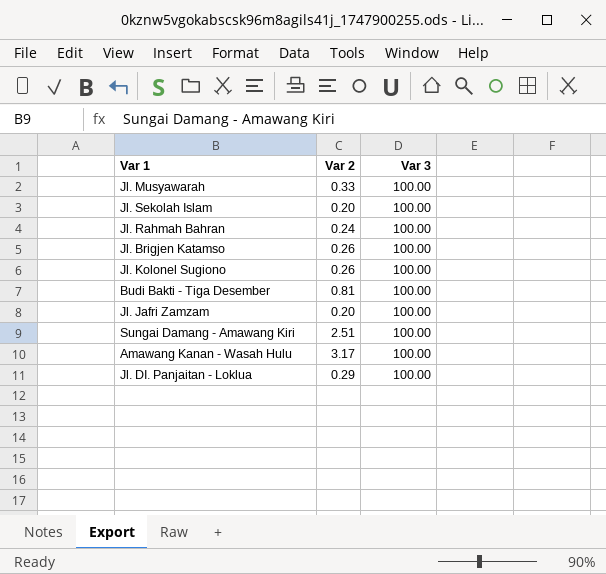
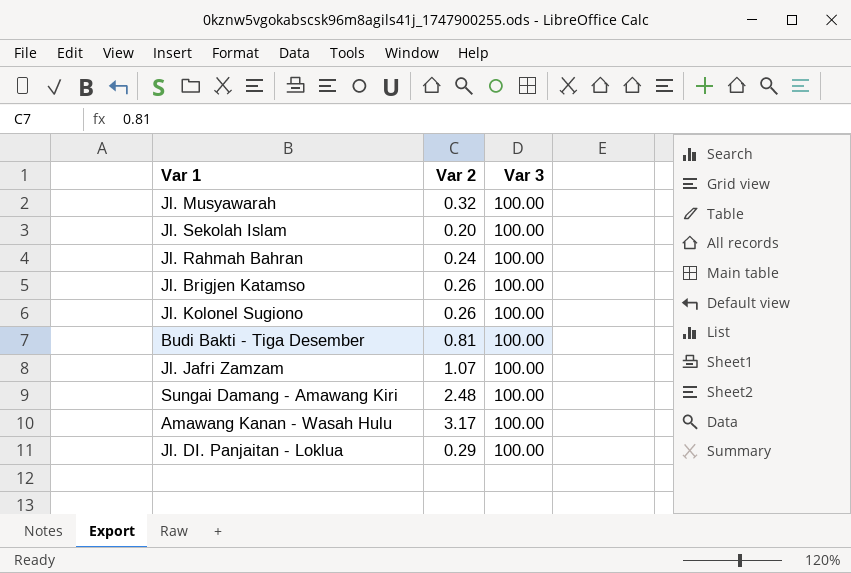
Jl. Musyawarah | Var 2: 0.33 -> 0.32
Jl. Jafri Zamzam | Var 2: 0.20 -> 1.07
Sungai Damang - Amawang Kiri | Var 2: 2.51 -> 2.48

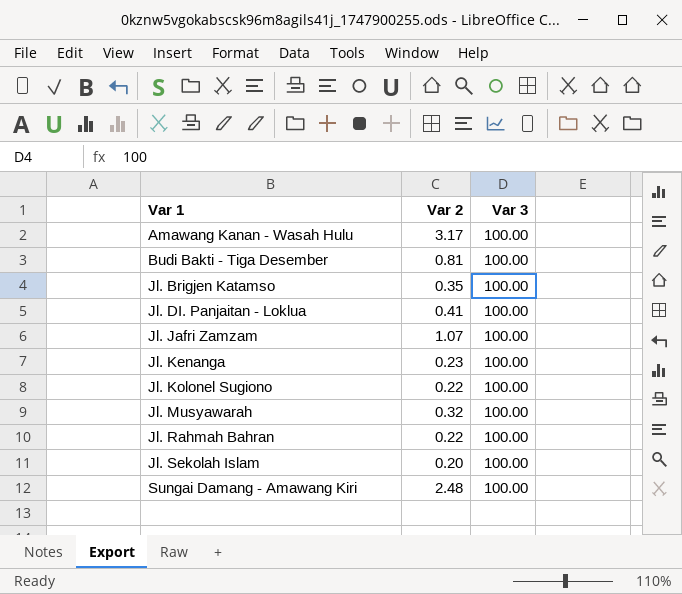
row order: none -> Var 1 ascending
Jl. Brigjen Katamso | Var 2: 0.26 -> 0.35
Jl. DI. Panjaitan - Loklua | Var 2: 0.29 -> 0.41
row Jl. Kenanga: none -> 0.23 | 100.00
Jl. Kolonel Sugiono | Var 2: 0.26 -> 0.22
Jl. Rahmah Bahran | Var 2: 0.24 -> 0.22

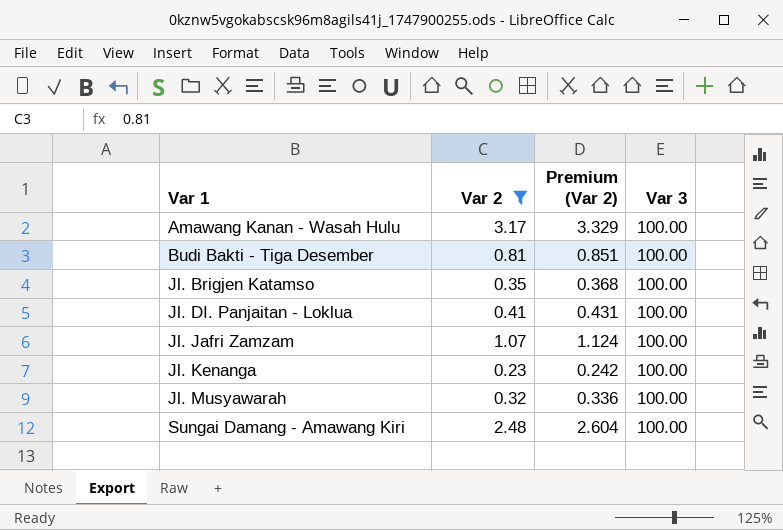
filter: none -> Var 2 >= 0.23
column Premium (Var 2) | formula: none -> [Var 2] * 1.05

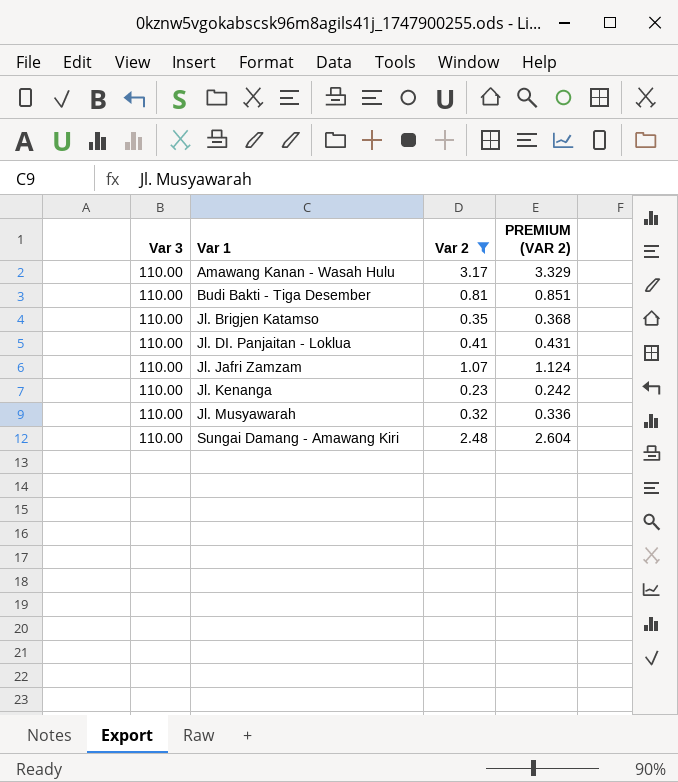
column Var 3 | position: 4 -> 1
column name: Premium (Var 2) -> PREMIUM (VAR 2)
Amawang Kanan - Wasah Hulu | Var 3: 100.00 -> 110.00
Budi Bakti - Tiga Desember | Var 3: 100.00 -> 110.00
Jl. Brigjen Katamso | Var 3: 100.00 -> 110.00
Jl. DI. Panjaitan - Loklua | Var 3: 100.00 -> 110.00
Jl. Jafri Zamzam | Var 3: 100.00 -> 110.00
Jl. Kenanga | Var 3: 100.00 -> 110.00
Jl. Musyawarah | Var 3: 100.00 -> 110.00
Sungai Damang - Amawang Kiri | Var 3: 100.00 -> 110.00

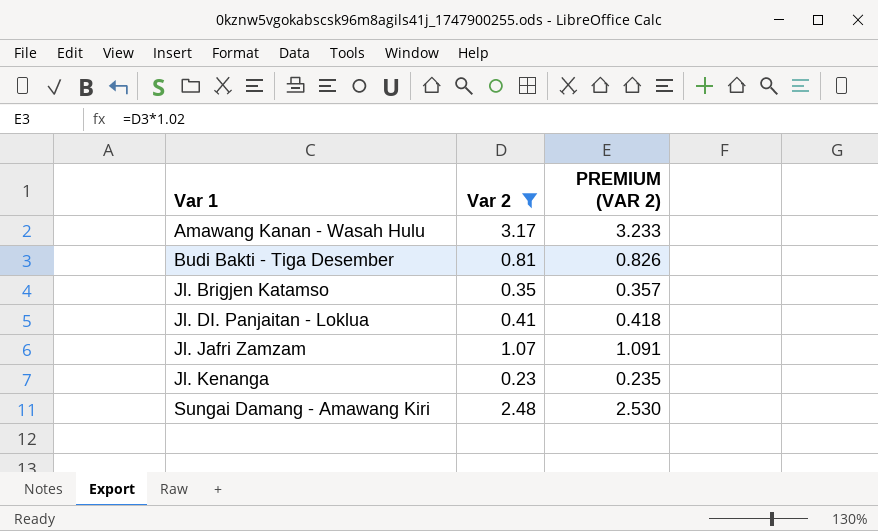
column Var 3 | position: 1 -> none
column PREMIUM (VAR 2) | formula: [Var 2] * 1.05 -> [Var 2] * 1.02
row Jl. Musyawarah: 110.00 | 0.32 | 0.336 -> none

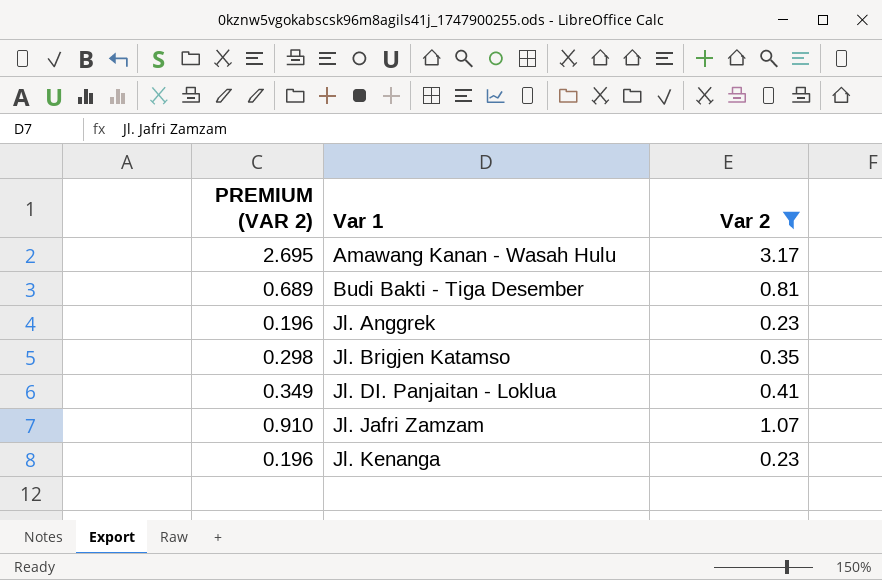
column PREMIUM (VAR 2) | formula: [Var 2] * 1.02 -> [Var 2] * 0.85
column PREMIUM (VAR 2) | position: 3 -> 1
row Sungai Damang - Amawang Kiri: 2.48 | 2.530 -> none
row Jl. Anggrek: none -> 0.196 | 0.23

